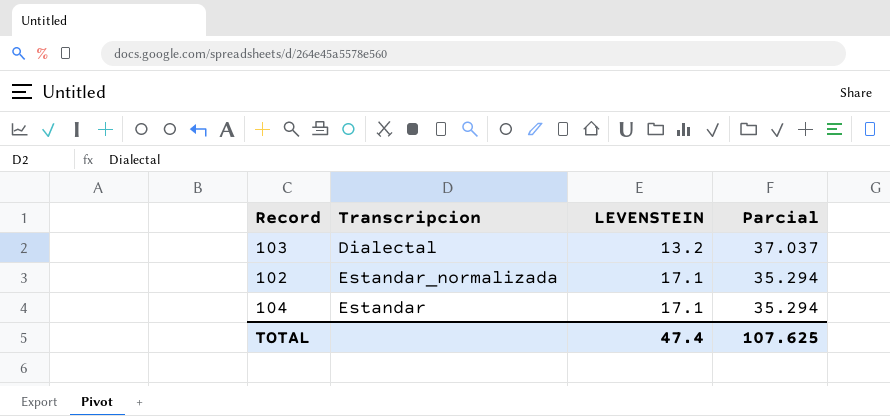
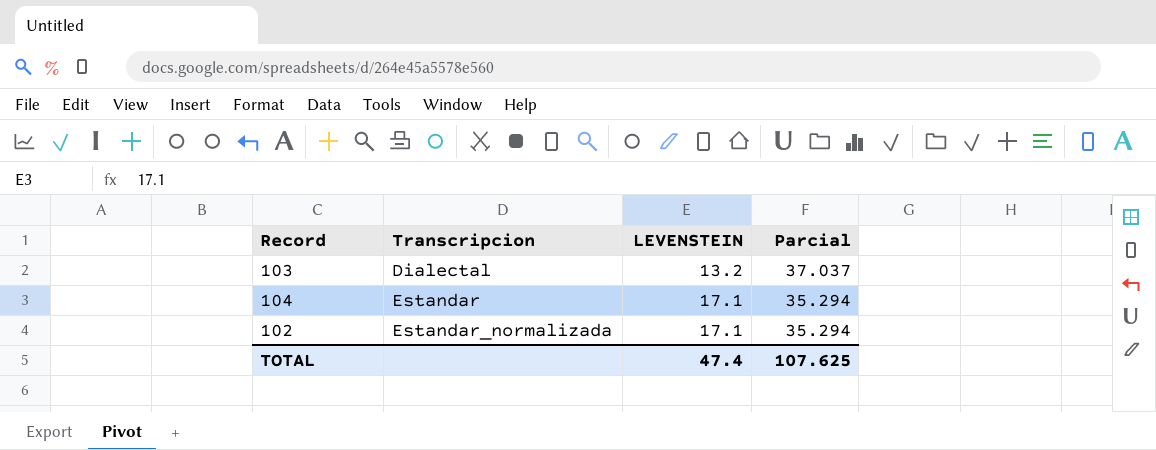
row order: LEVENSTEIN ascending -> Transcripcion ascending

